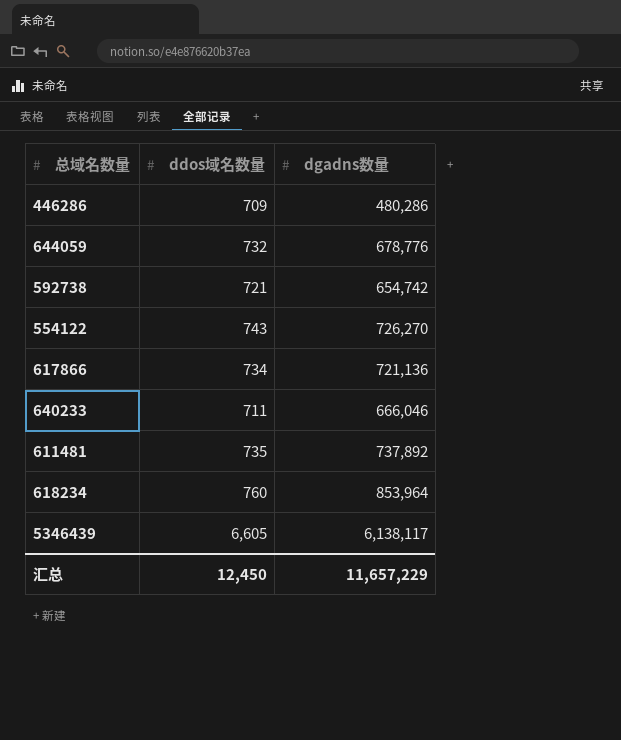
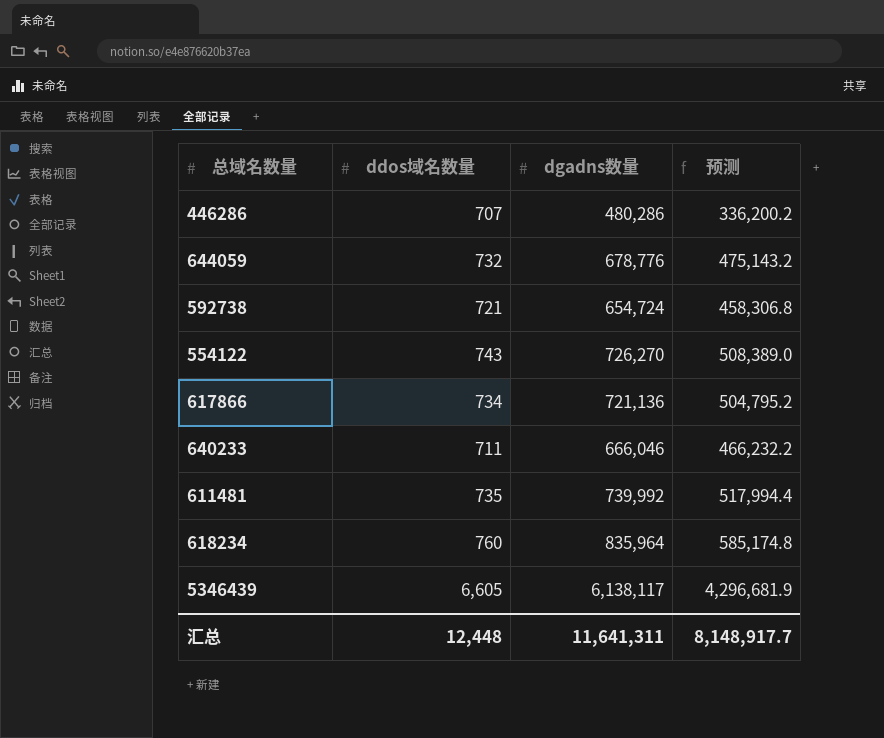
column 预测 | formula: none -> [dgadns数量] * 0.7
446286 | ddos域名数量: 709 -> 707
592738 | dgadns数量: 654,742 -> 654,724
611481 | dgadns数量: 737,892 -> 739,992
618234 | dgadns数量: 853,964 -> 835,964
汇总 | ddos域名数量: 12,450 -> 12,448
汇总 | dgadns数量: 11,657,229 -> 11,641,311

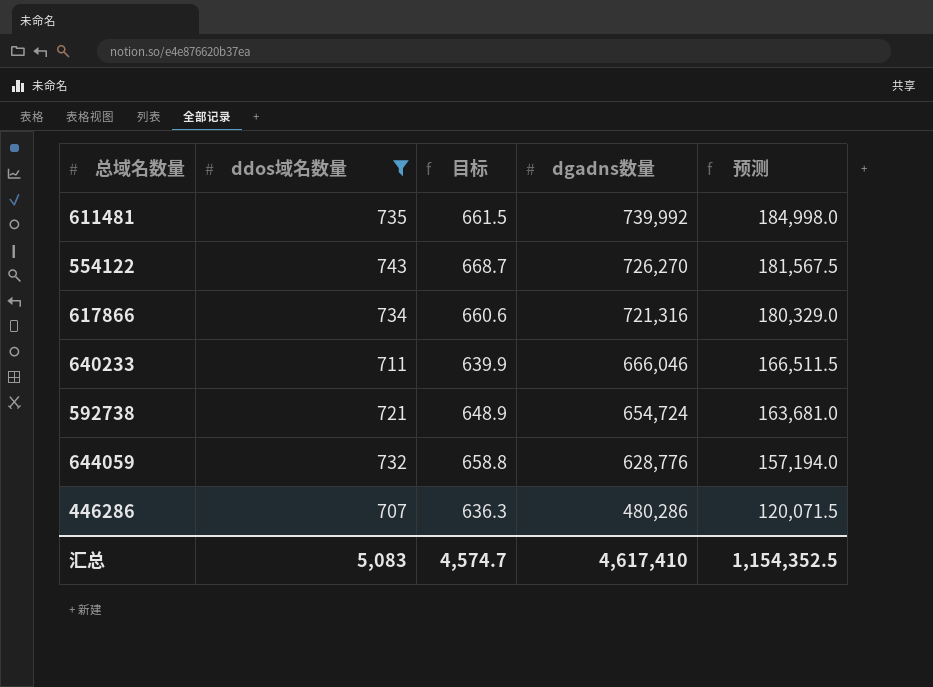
filter: none -> ddos域名数量 <= 743
row order: none -> dgadns数量 descending
column 目标 | formula: none -> [ddos域名数量] * 0.9
column 预测 | formula: [dgadns数量] * 0.7 -> [dgadns数量] * 0.25
617866 | dgadns数量: 721,136 -> 721,316
644059 | dgadns数量: 678,776 -> 628,776
汇总 | ddos域名数量: 12,448 -> 5,083
汇总 | dgadns数量: 11,641,311 -> 4,617,410
汇总 | 预测: 8,148,917.7 -> 1,154,352.5

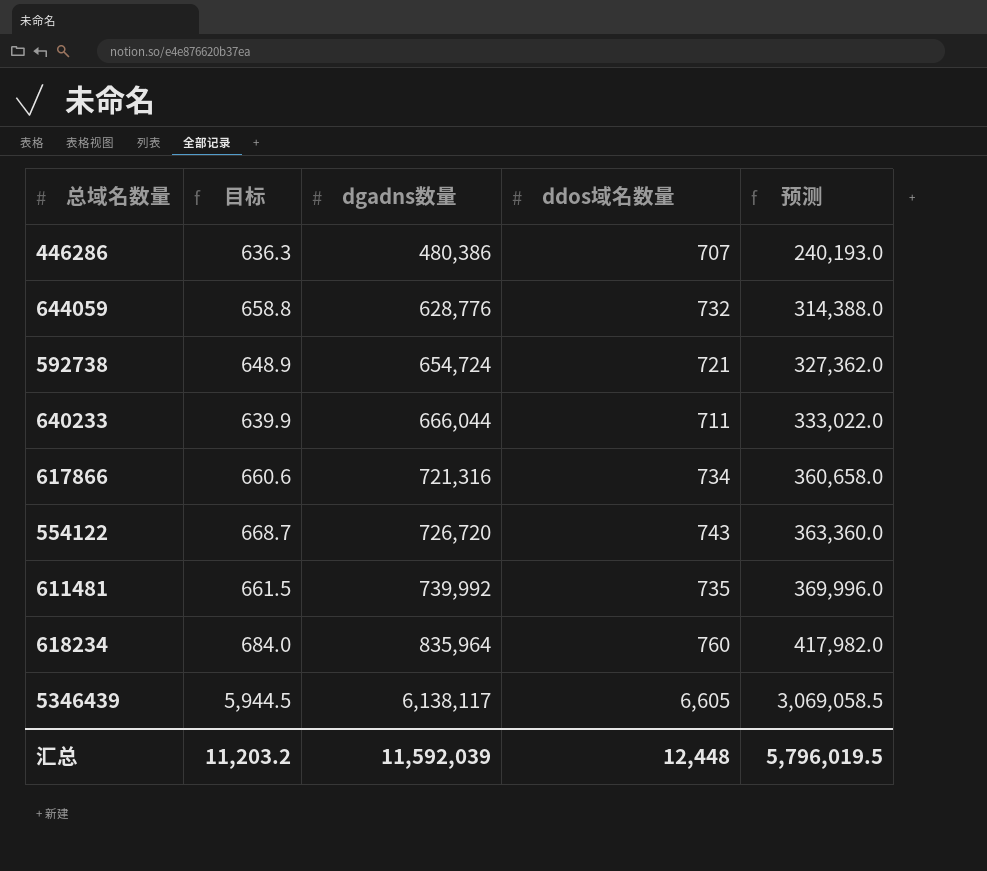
filter: ddos域名数量 <= 743 -> none
row order: dgadns数量 descending -> dgadns数量 ascending
column ddos域名数量 | position: 2 -> 4
column 预测 | formula: [dgadns数量] * 0.25 -> [dgadns数量] * 0.5
446286 | dgadns数量: 480,286 -> 480,386
640233 | dgadns数量: 666,046 -> 666,044
554122 | dgadns数量: 726,270 -> 726,720
汇总 | 目标: 4,574.7 -> 11,203.2
汇总 | dgadns数量: 4,617,410 -> 11,592,039
汇总 | ddos域名数量: 5,083 -> 12,448
汇总 | 预测: 1,154,352.5 -> 5,796,019.5

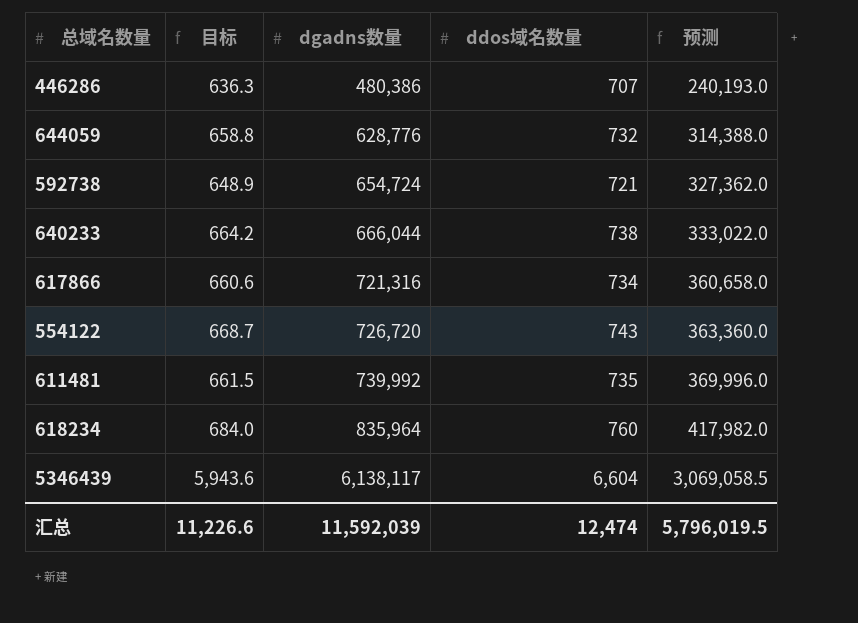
640233 | 目标: 639.9 -> 664.2
640233 | ddos域名数量: 711 -> 738
5346439 | 目标: 5,944.5 -> 5,943.6
5346439 | ddos域名数量: 6,605 -> 6,604
汇总 | 目标: 11,203.2 -> 11,226.6
汇总 | ddos域名数量: 12,448 -> 12,474

